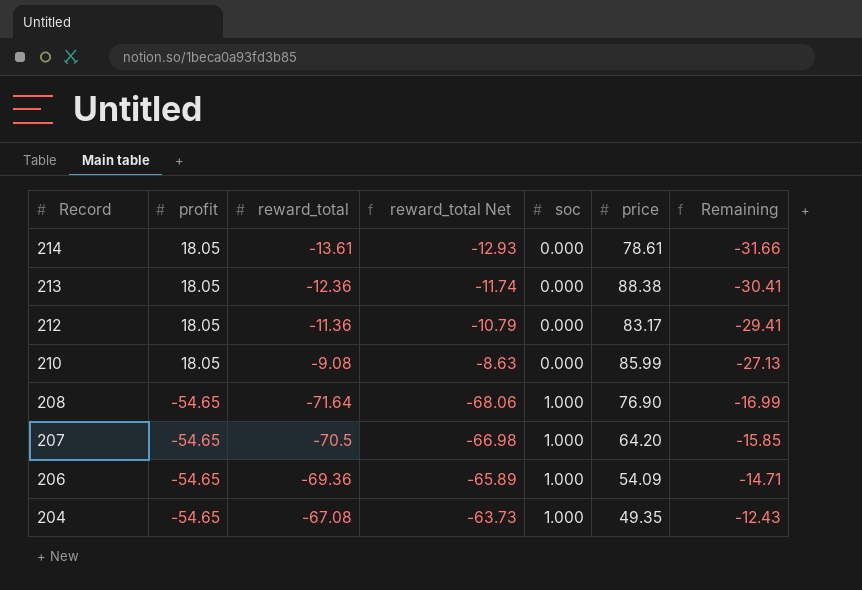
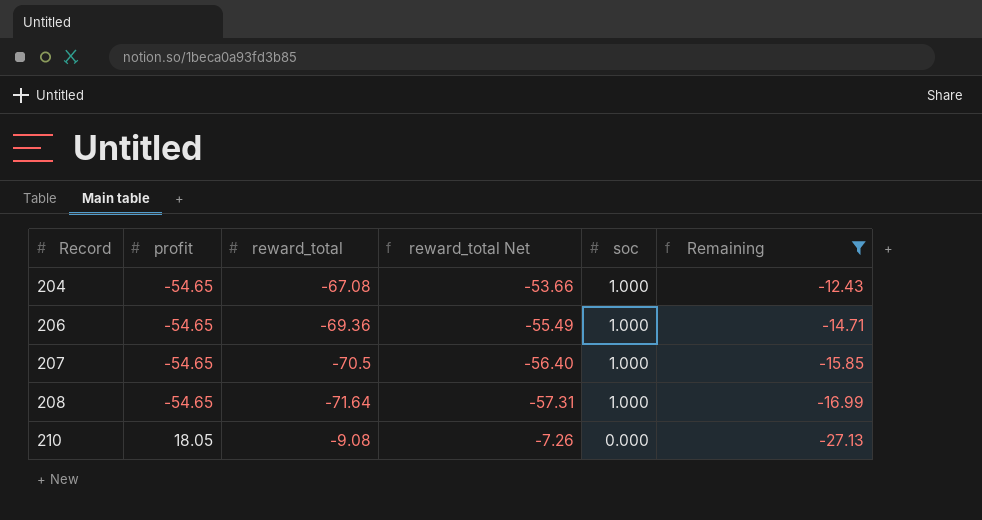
filter: none -> Remaining >= -27.13
row order: Record descending -> Record ascending
column price | position: 6 -> none
column reward_total Net | formula: [reward_total] * 0.95 -> [reward_total] * 0.8

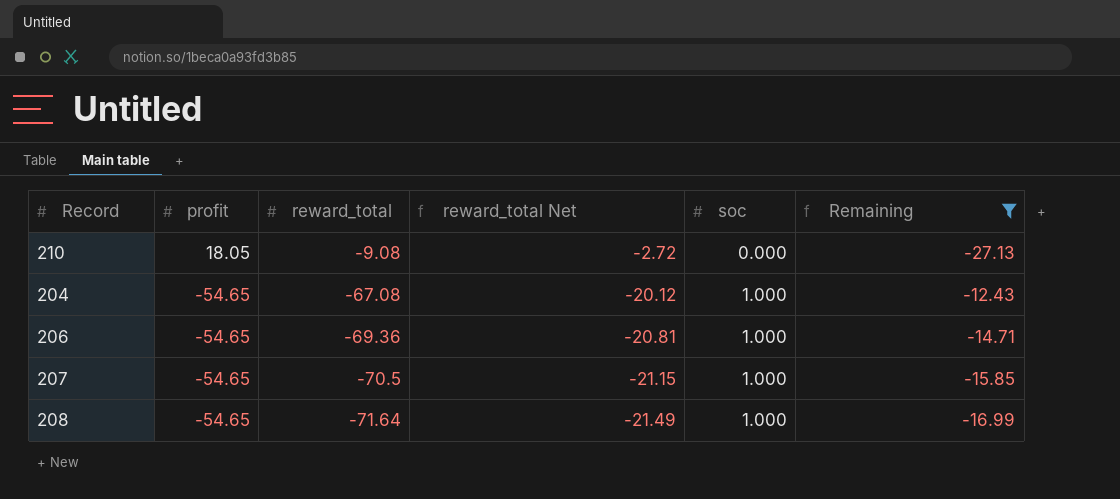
row order: Record ascending -> profit descending
column reward_total Net | formula: [reward_total] * 0.8 -> [reward_total] * 0.3

